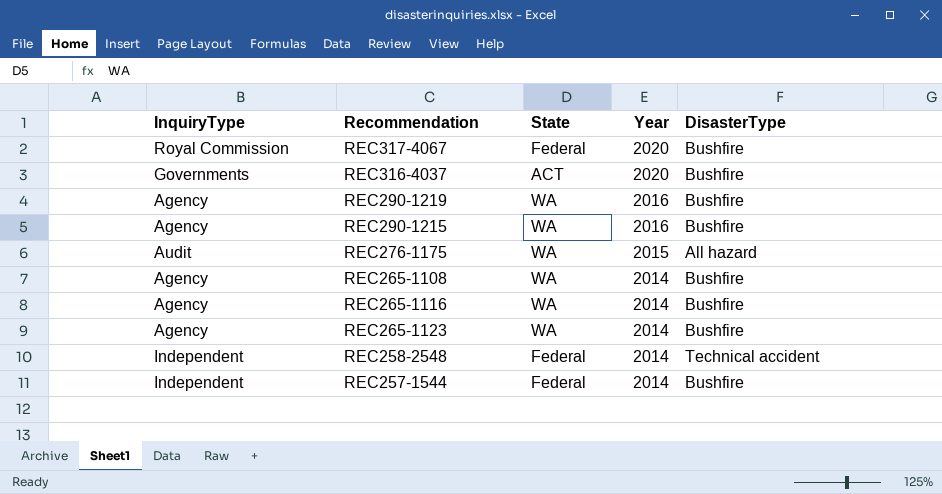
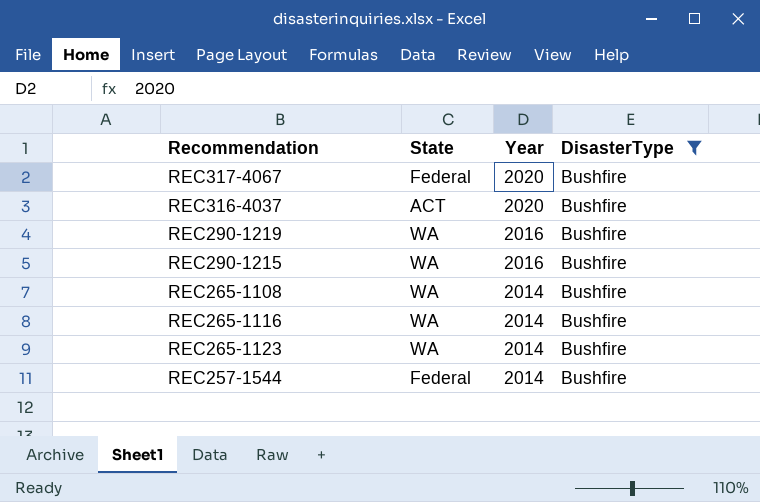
filter: none -> DisasterType = Bushfire
column InquiryType | position: 1 -> none

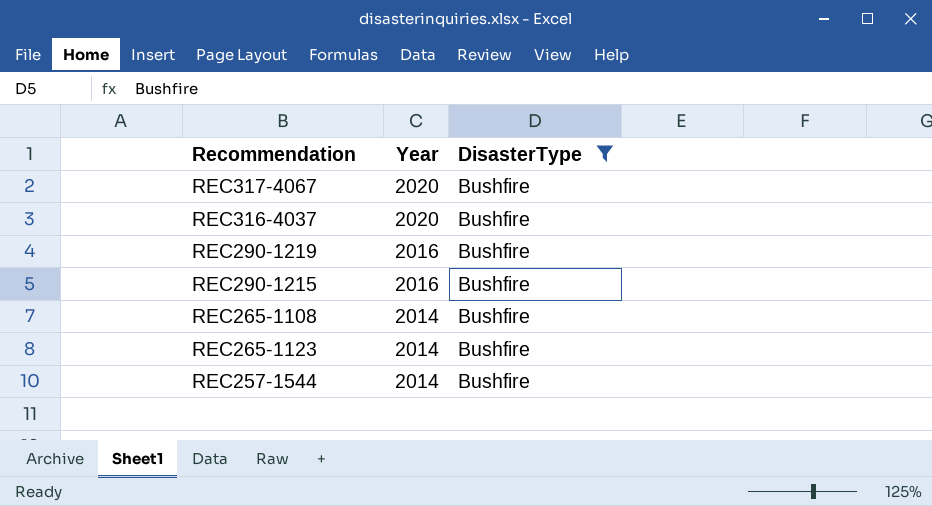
column State | position: 2 -> none
row REC265-1116: WA | 2014 | Bushfire -> none

